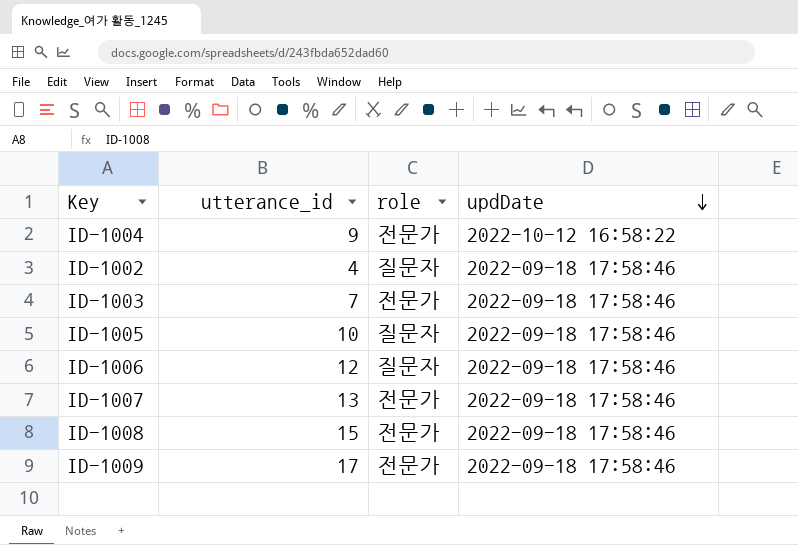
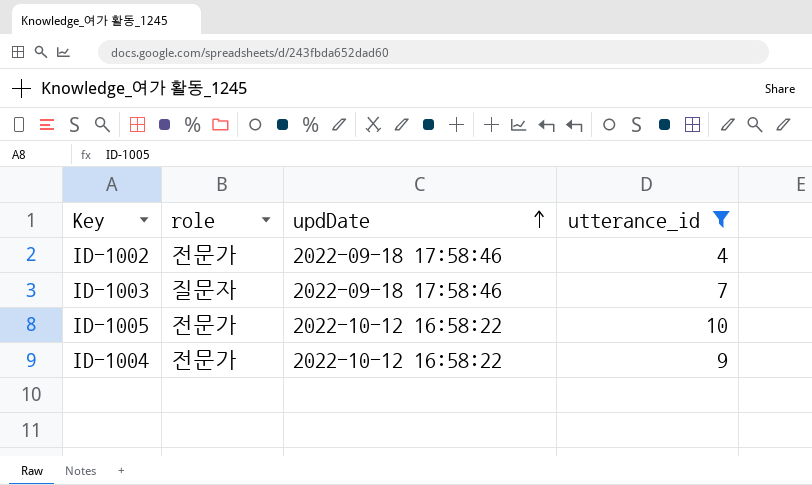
filter: none -> utterance_id <= 10
row order: updDate descending -> updDate ascending
column utterance_id | position: 2 -> 4
ID-1002 | role: 질문자 -> 전문가
ID-1003 | role: 전문가 -> 질문자
ID-1005 | role: 질문자 -> 전문가
ID-1005 | updDate: 2022-09-18 17:58:46 -> 2022-10-12 16:58:22

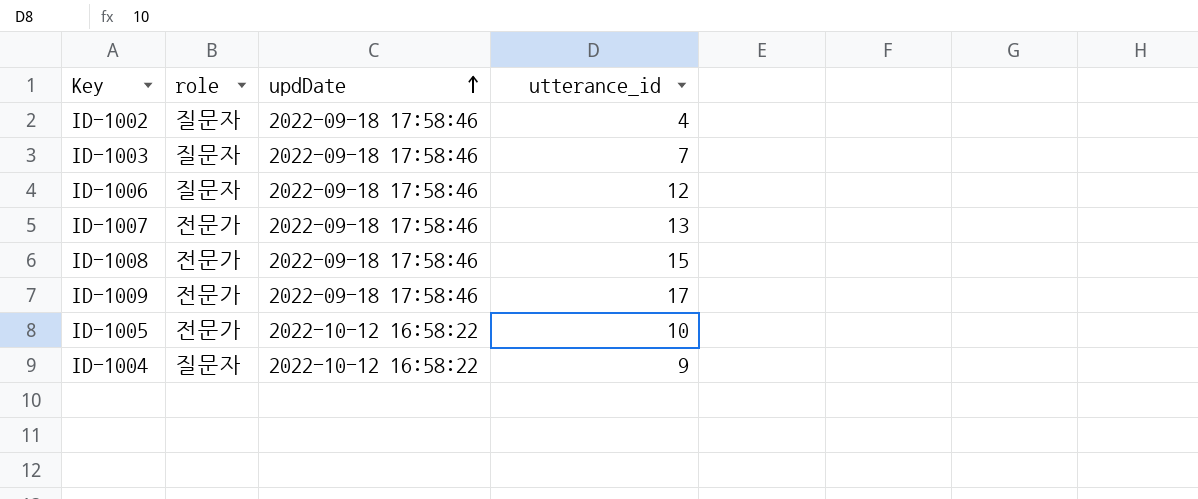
filter: utterance_id <= 10 -> none
ID-1002 | role: 전문가 -> 질문자
ID-1004 | role: 전문가 -> 질문자

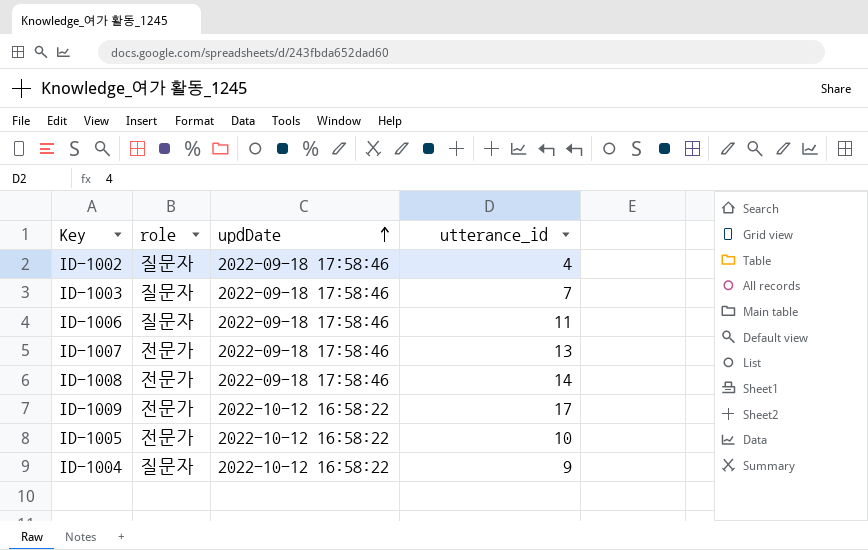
ID-1006 | utterance_id: 12 -> 11
ID-1008 | utterance_id: 15 -> 14
ID-1009 | updDate: 2022-09-18 17:58:46 -> 2022-10-12 16:58:22

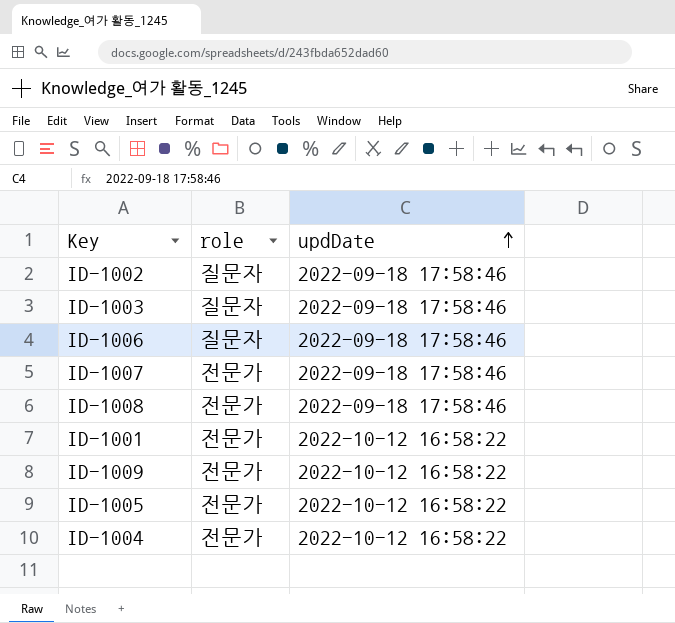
column utterance_id | position: 4 -> none
row ID-1001: none -> 전문가 | 2022-10-12 16:58:22
ID-1004 | role: 질문자 -> 전문가

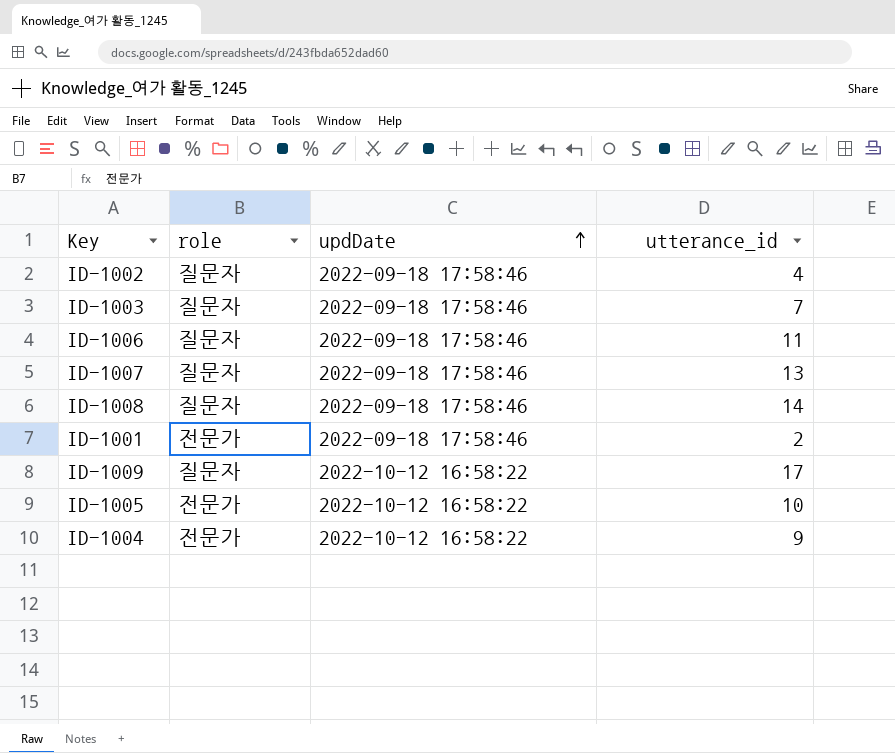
column utterance_id | position: none -> 4
ID-1007 | role: 전문가 -> 질문자
ID-1008 | role: 전문가 -> 질문자
ID-1001 | updDate: 2022-10-12 16:58:22 -> 2022-09-18 17:58:46
ID-1009 | role: 전문가 -> 질문자

